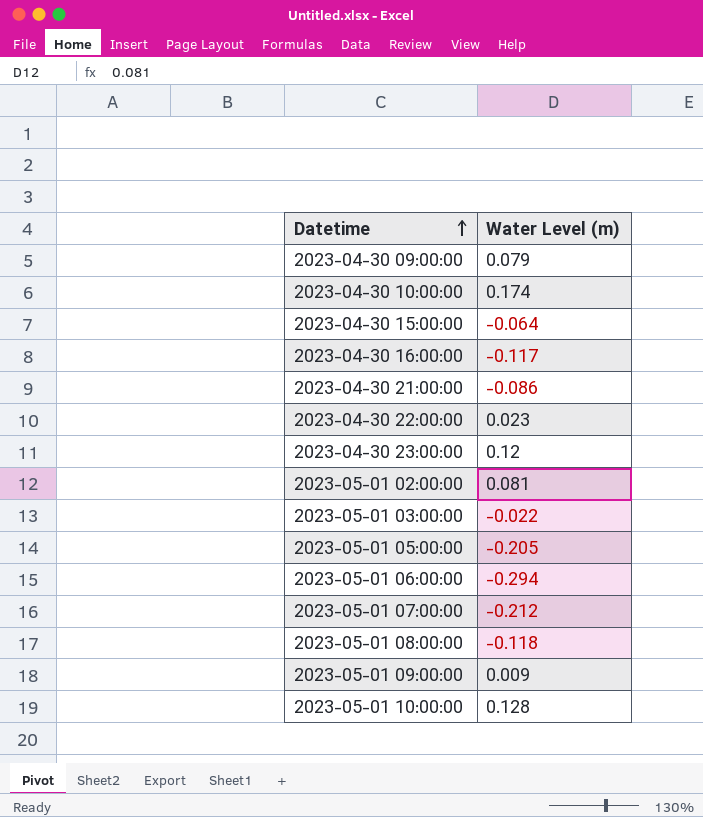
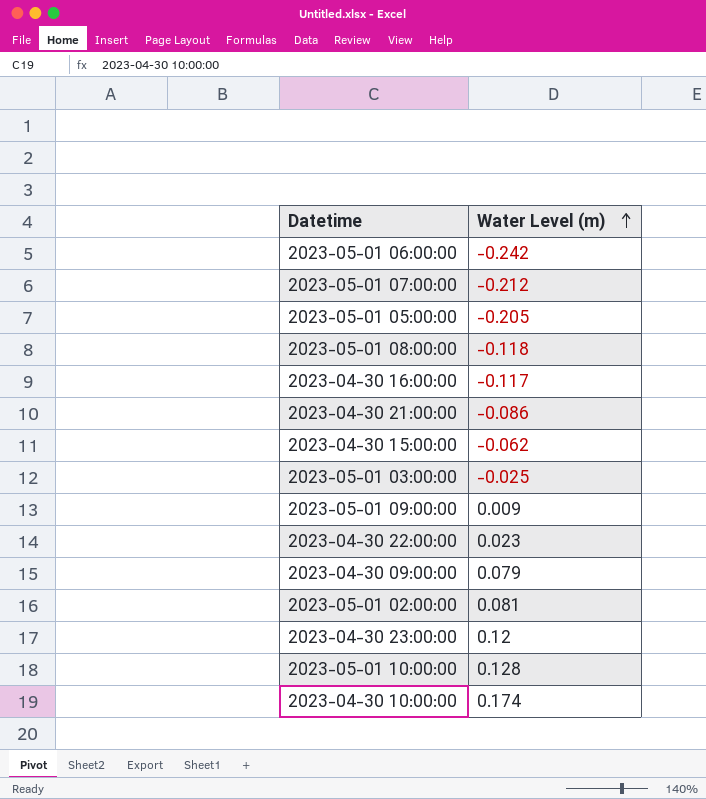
row order: Datetime ascending -> Water Level (m) ascending
2023-05-01 06:00:00 | Water Level (m): -0.294 -> -0.242
2023-04-30 15:00:00 | Water Level (m): -0.064 -> -0.062
2023-05-01 03:00:00 | Water Level (m): -0.022 -> -0.025

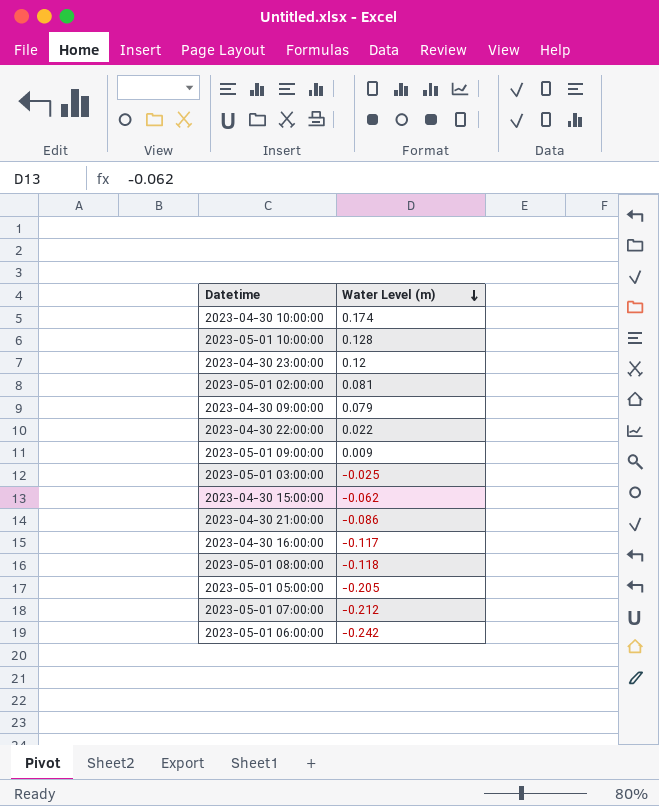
row order: Water Level (m) ascending -> Water Level (m) descending
2023-04-30 22:00:00 | Water Level (m): 0.023 -> 0.022

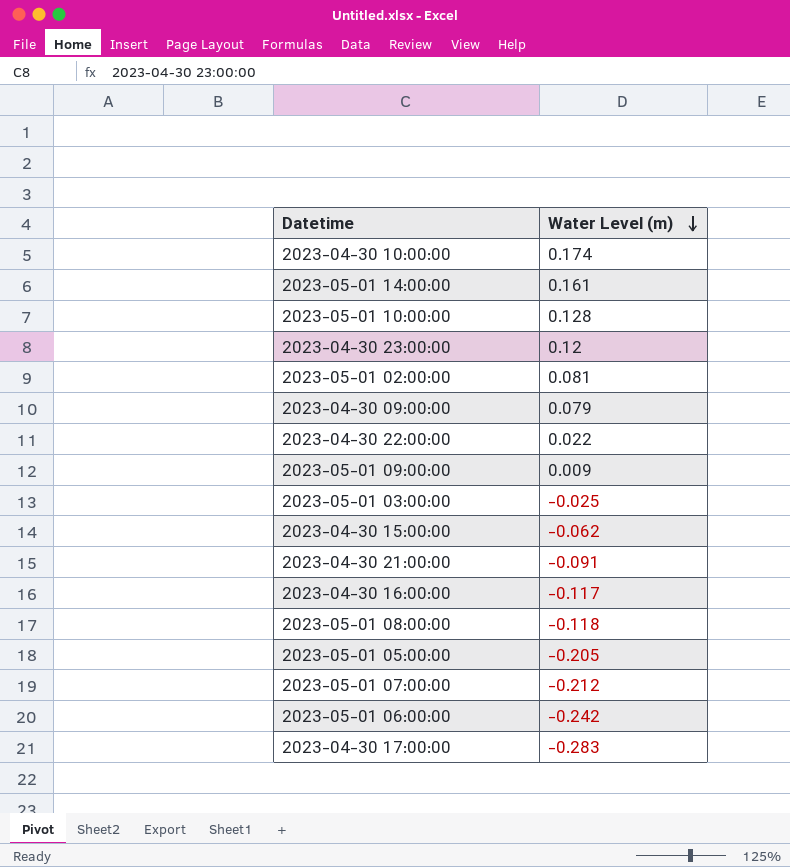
row 2023-05-01 14:00:00: none -> 0.161
2023-04-30 21:00:00 | Water Level (m): -0.086 -> -0.091
row 2023-04-30 17:00:00: none -> -0.283

